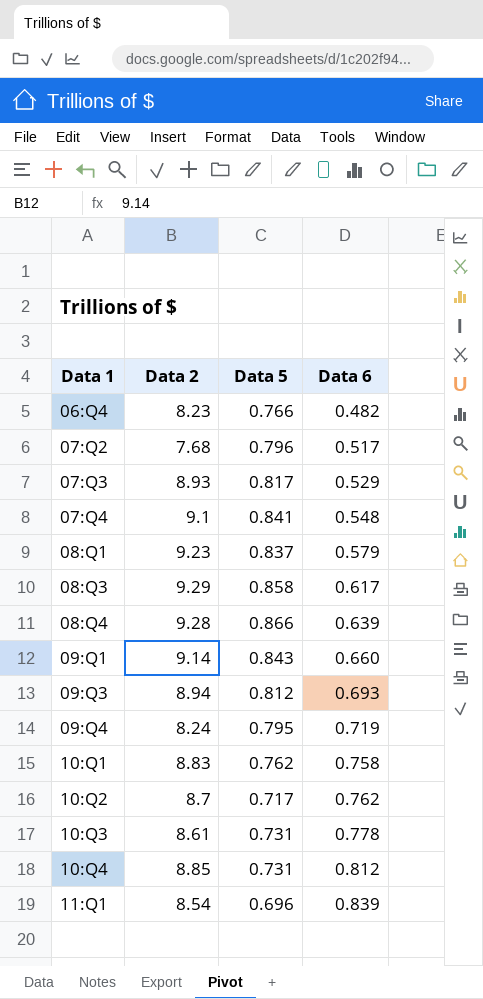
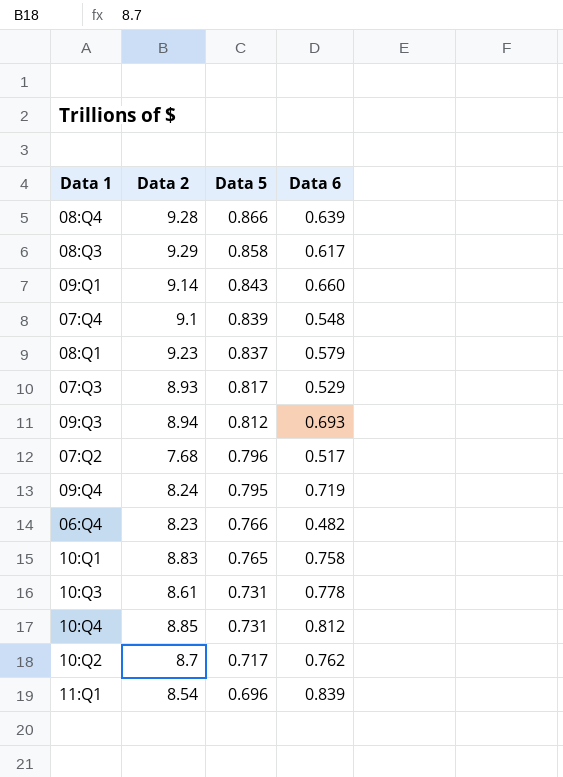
row order: Data 1 ascending -> Data 5 descending
07:Q4 | Data 5: 0.841 -> 0.839
10:Q1 | Data 5: 0.762 -> 0.765

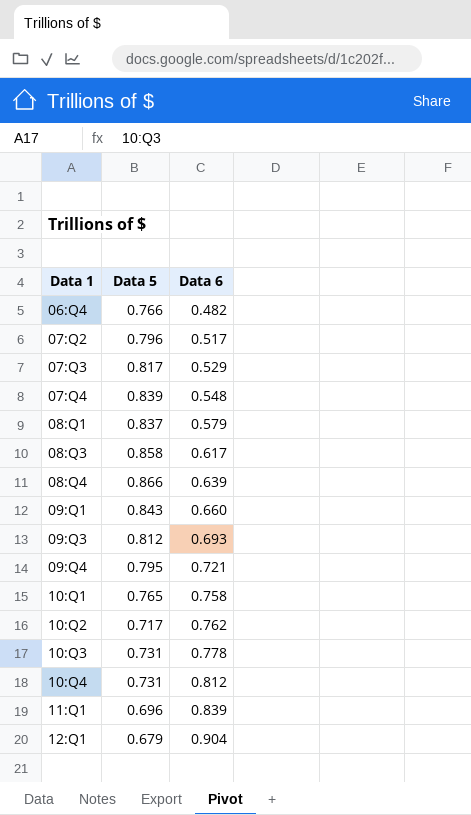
row order: Data 5 descending -> Data 1 ascending
column Data 2 | position: 2 -> none
09:Q4 | Data 6: 0.719 -> 0.721
row 12:Q1: none -> 0.679 | 0.904

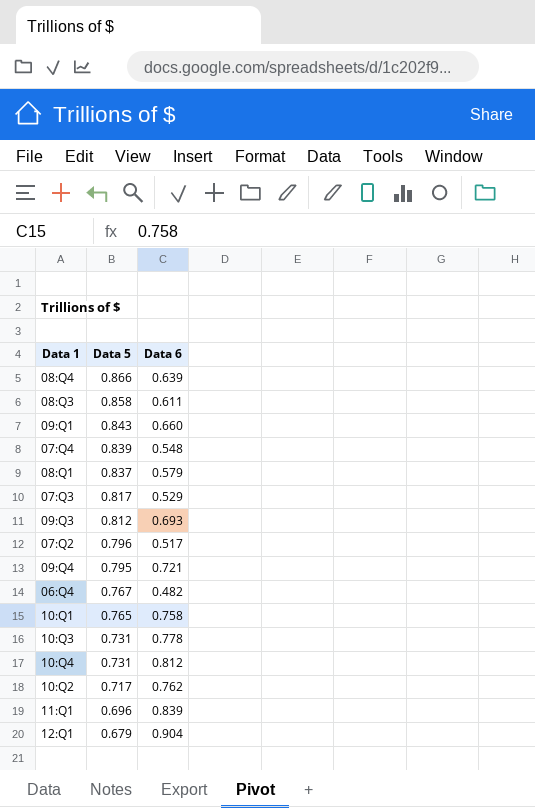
row order: Data 1 ascending -> Data 5 descending
08:Q3 | Data 6: 0.617 -> 0.611
06:Q4 | Data 5: 0.766 -> 0.767

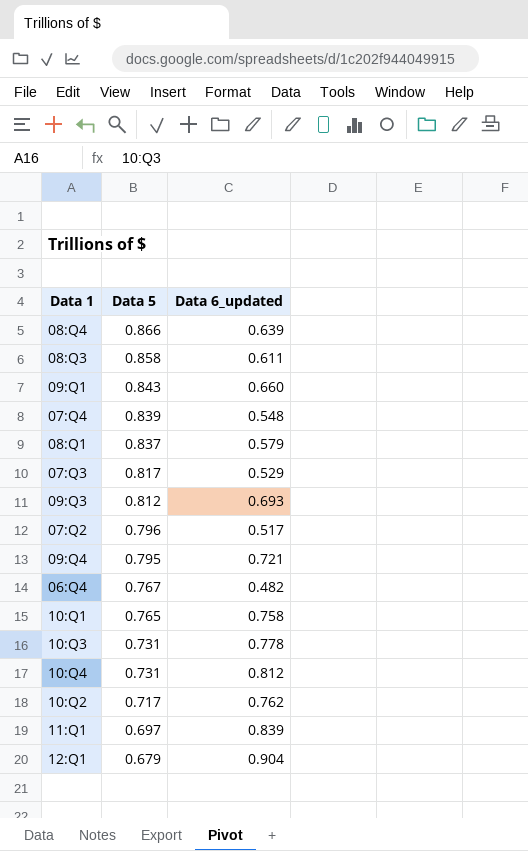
column name: Data 6 -> Data 6_updated
11:Q1 | Data 5: 0.696 -> 0.697

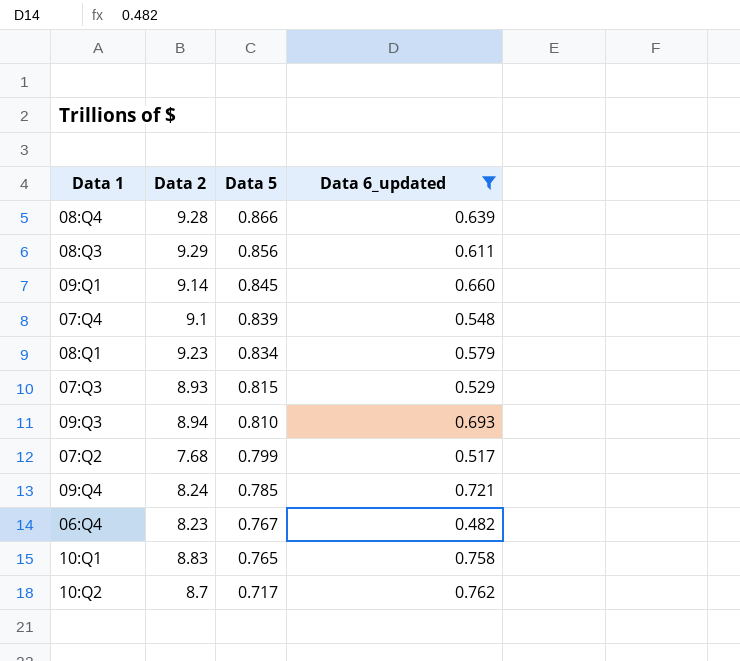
filter: none -> Data 6_updated <= 0.762
column Data 2 | position: none -> 2
08:Q3 | Data 5: 0.858 -> 0.856
09:Q1 | Data 5: 0.843 -> 0.845
08:Q1 | Data 5: 0.837 -> 0.834
07:Q3 | Data 5: 0.817 -> 0.815
09:Q3 | Data 5: 0.812 -> 0.810
07:Q2 | Data 5: 0.796 -> 0.799
09:Q4 | Data 5: 0.795 -> 0.785

